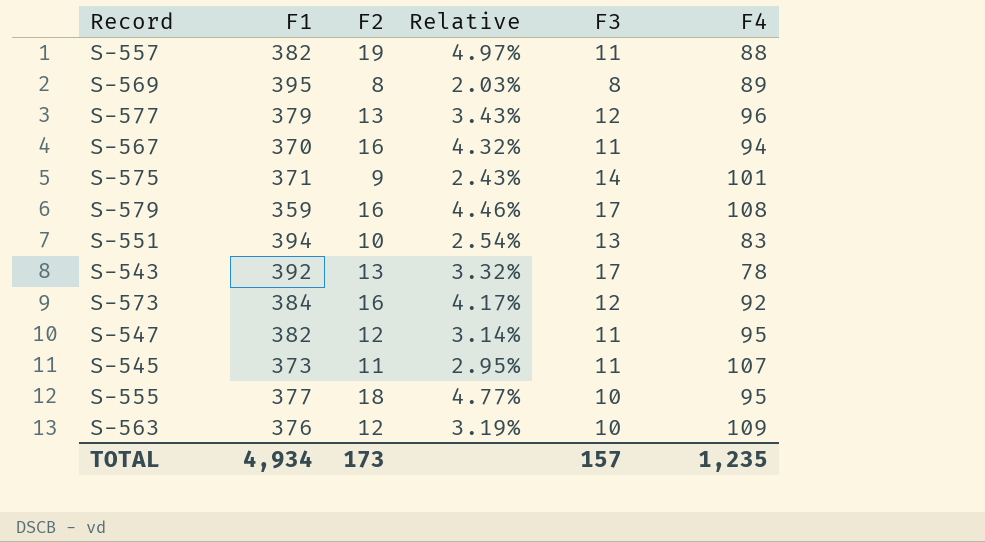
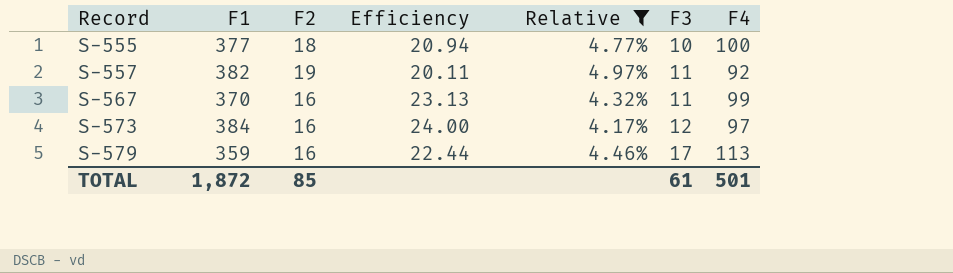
filter: none -> Relative >= 4.17%
row order: none -> Record ascending
column Efficiency | formula: none -> [F1] / [F2]
S-555 | F4: 95 -> 100
S-557 | F4: 88 -> 92
S-567 | F4: 94 -> 99
S-573 | F4: 92 -> 97
S-579 | F4: 108 -> 113
TOTAL | F1: 4,934 -> 1,872
TOTAL | F2: 173 -> 85
TOTAL | F3: 157 -> 61
TOTAL | F4: 1,235 -> 501

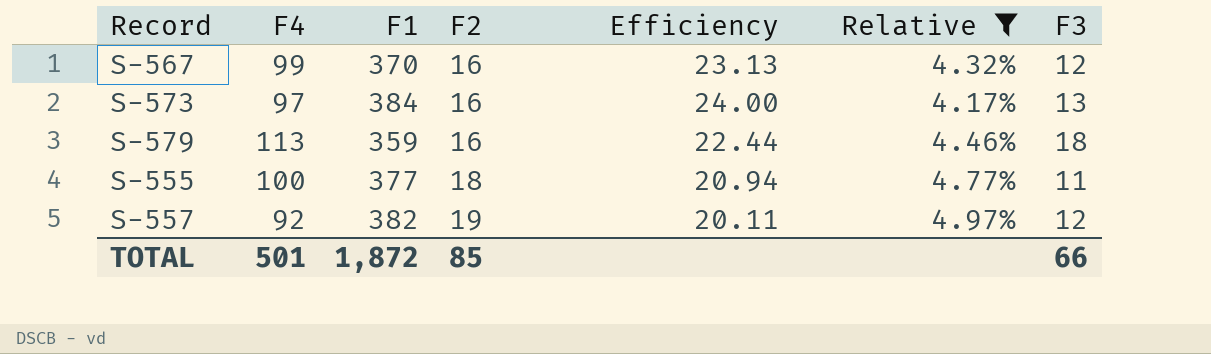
row order: Record ascending -> F2 ascending
column F4 | position: 7 -> 2
S-567 | F3: 11 -> 12
S-573 | F3: 12 -> 13
S-579 | F3: 17 -> 18
S-555 | F3: 10 -> 11
S-557 | F3: 11 -> 12
TOTAL | F3: 61 -> 66

